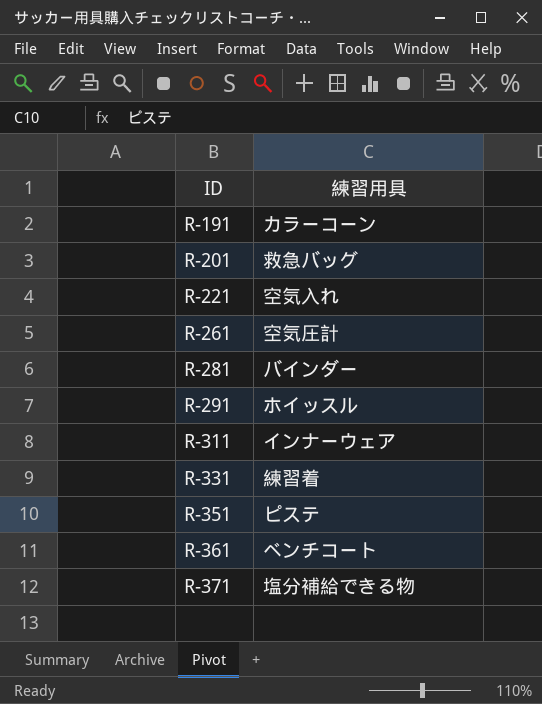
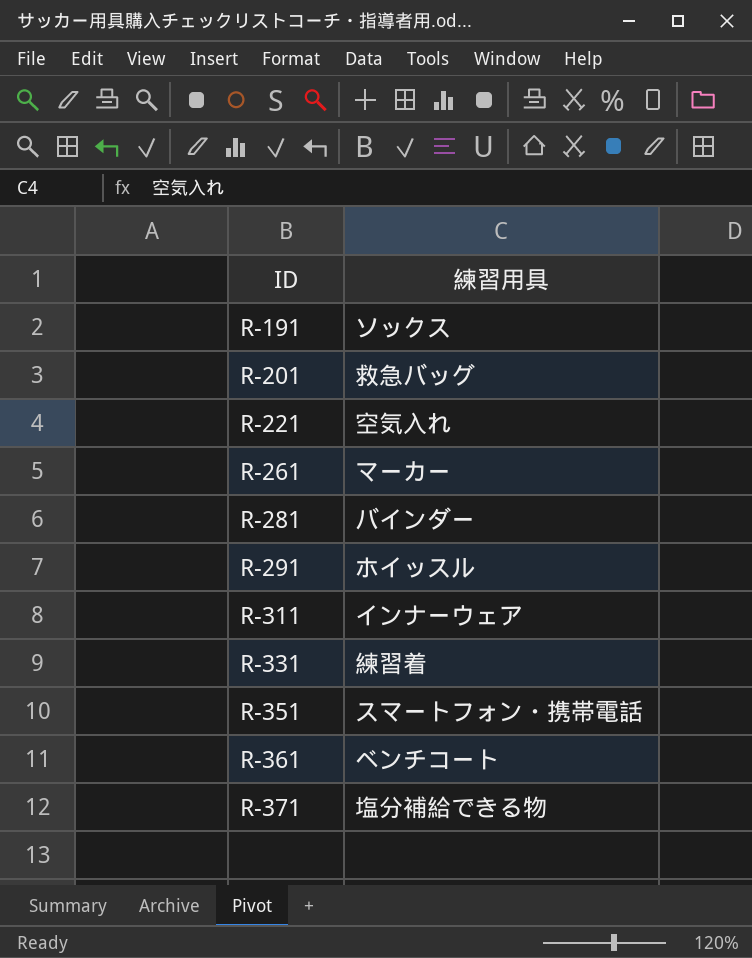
R-191 | 練習用具: カラーコーン -> ソックス
R-261 | 練習用具: 空気圧計 -> マーカー
R-351 | 練習用具: ピステ -> スマートフォン・携帯電話

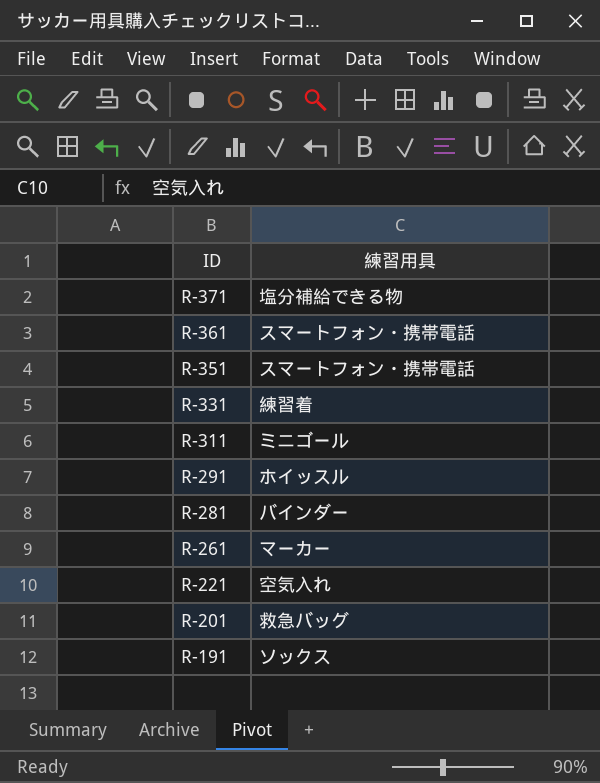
row order: ID ascending -> ID descending
R-361 | 練習用具: ベンチコート -> スマートフォン・携帯電話
R-311 | 練習用具: インナーウェア -> ミニゴール

